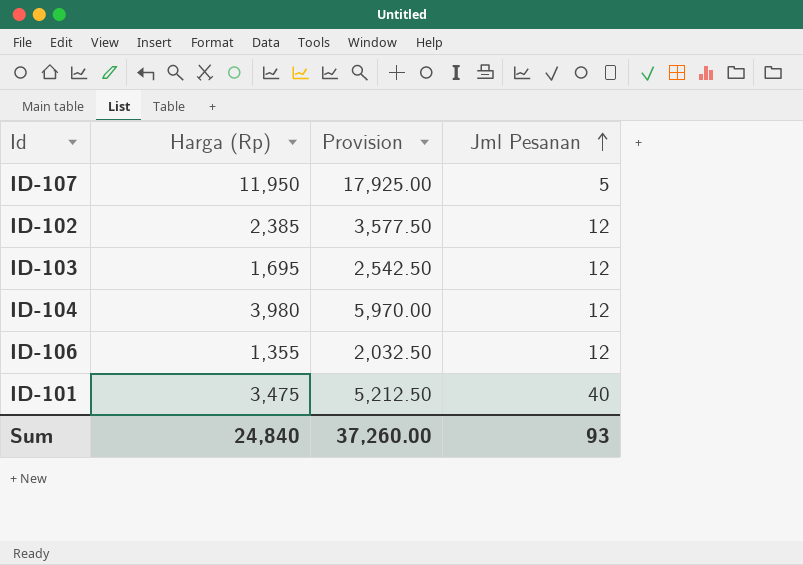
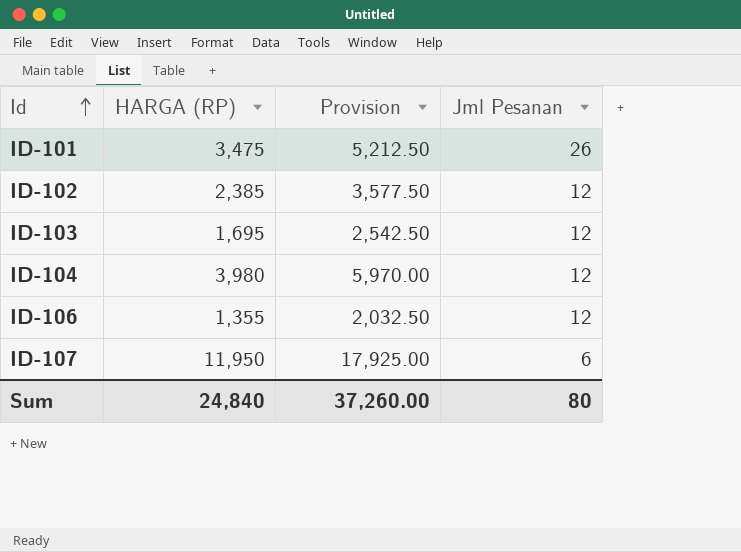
row order: Jml Pesanan ascending -> Id ascending
column name: Harga (Rp) -> HARGA (RP)
ID-101 | Jml Pesanan: 40 -> 26
ID-107 | Jml Pesanan: 5 -> 6
Sum | Jml Pesanan: 93 -> 80

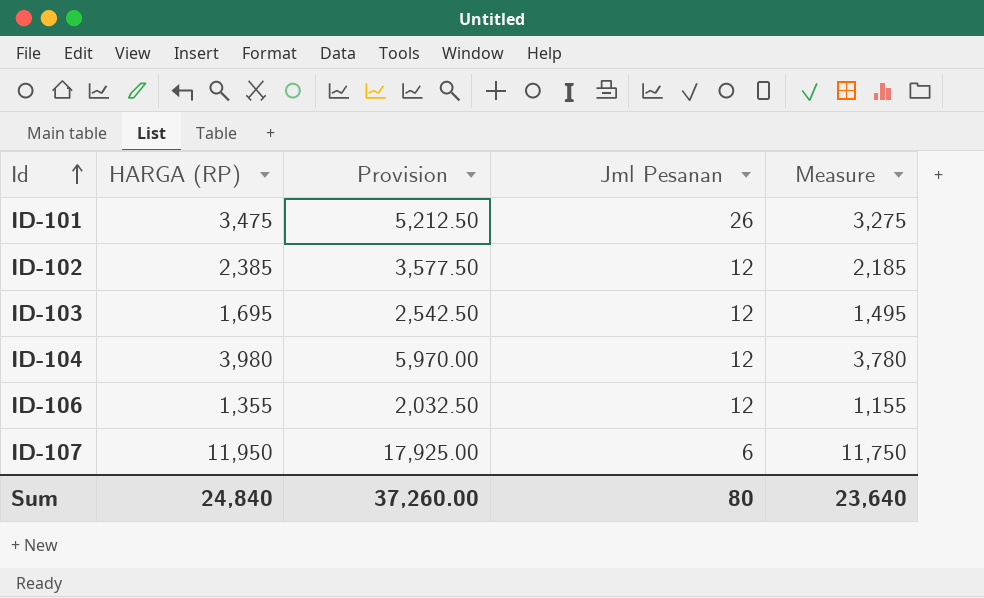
column Measure | formula: none -> [HARGA (RP)] - 200

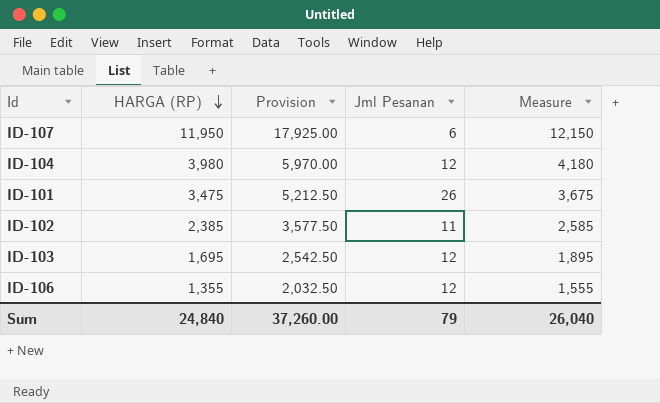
row order: Id ascending -> HARGA (RP) descending
column Measure | formula: [HARGA (RP)] - 200 -> [HARGA (RP)] + 200
ID-102 | Jml Pesanan: 12 -> 11
Sum | Jml Pesanan: 80 -> 79
Sum | Measure: 23,640 -> 26,040

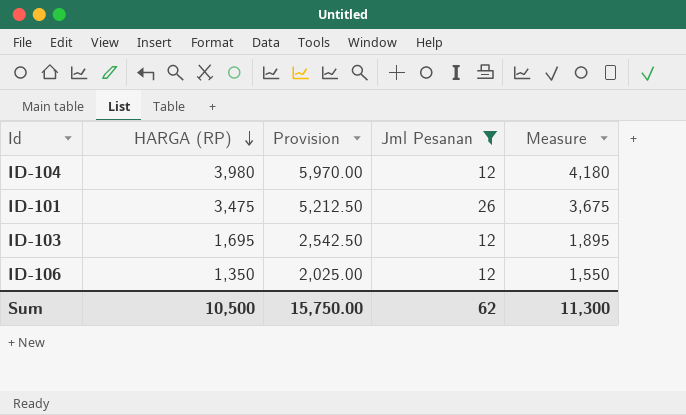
filter: none -> Jml Pesanan >= 12
ID-106 | HARGA (RP): 1,355 -> 1,350
ID-106 | Provision: 2,032.50 -> 2,025.00
ID-106 | Measure: 1,555 -> 1,550
Sum | HARGA (RP): 24,840 -> 10,500
Sum | Provision: 37,260.00 -> 15,750.00
Sum | Jml Pesanan: 79 -> 62
Sum | Measure: 26,040 -> 11,300

